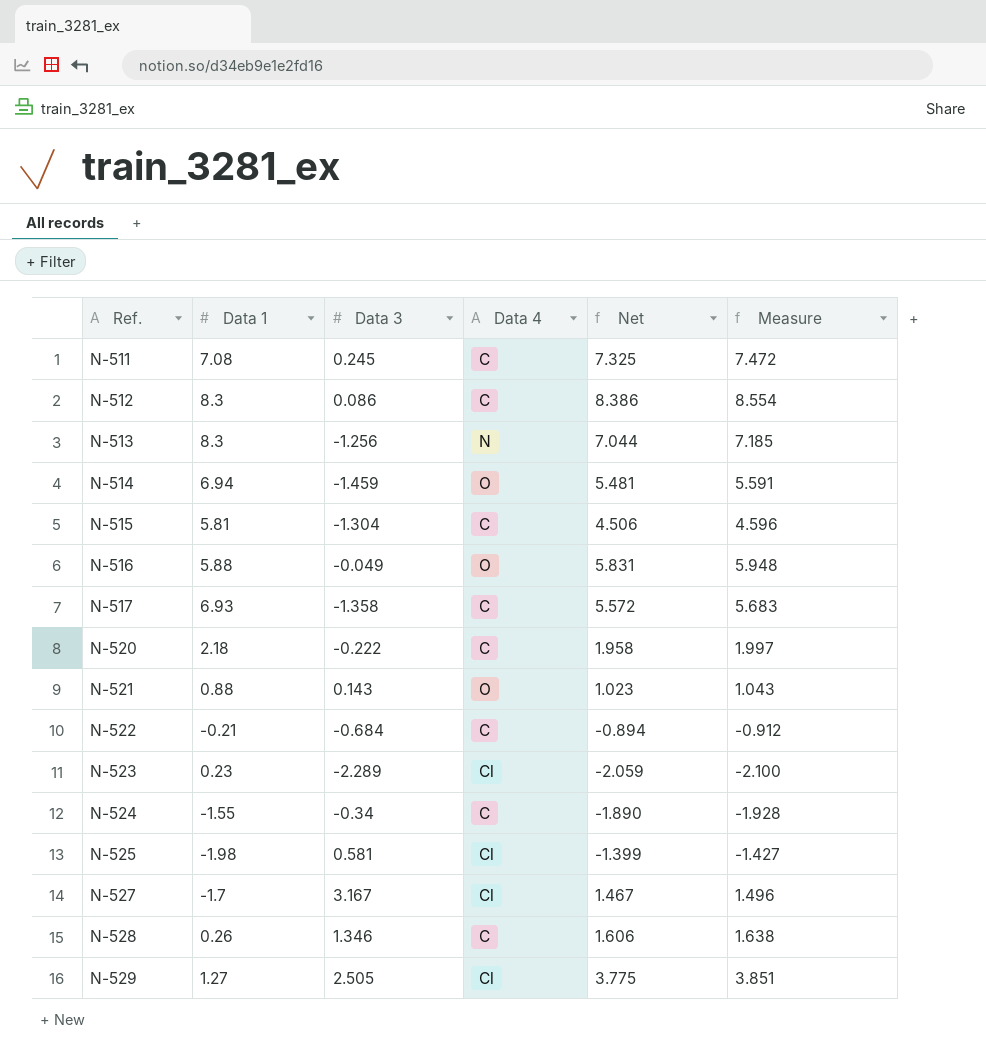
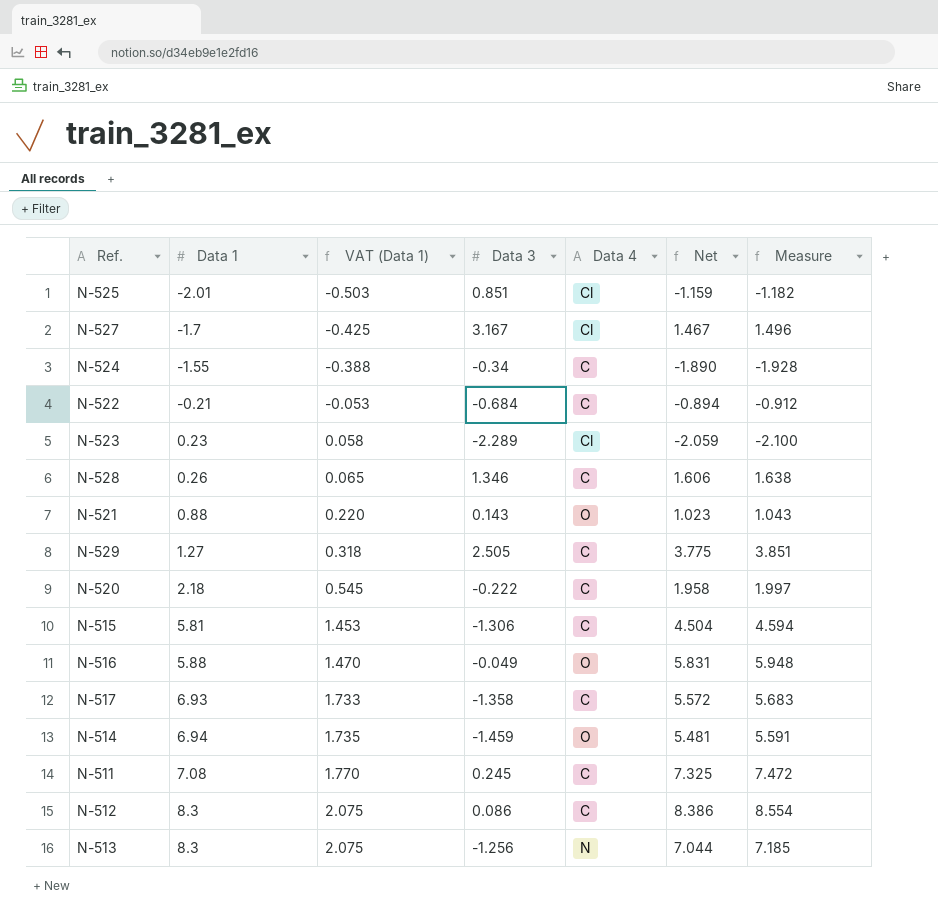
row order: Ref. ascending -> Data 1 ascending
column VAT (Data 1) | formula: none -> [Data 1] * 0.25
N-525 | Data 1: -1.98 -> -2.01
N-525 | Data 3: 0.581 -> 0.851
N-525 | Net: -1.399 -> -1.159
N-525 | Measure: -1.427 -> -1.182
N-529 | Data 4: Cl -> C
N-515 | Data 3: -1.304 -> -1.306
N-515 | Net: 4.506 -> 4.504
N-515 | Measure: 4.596 -> 4.594

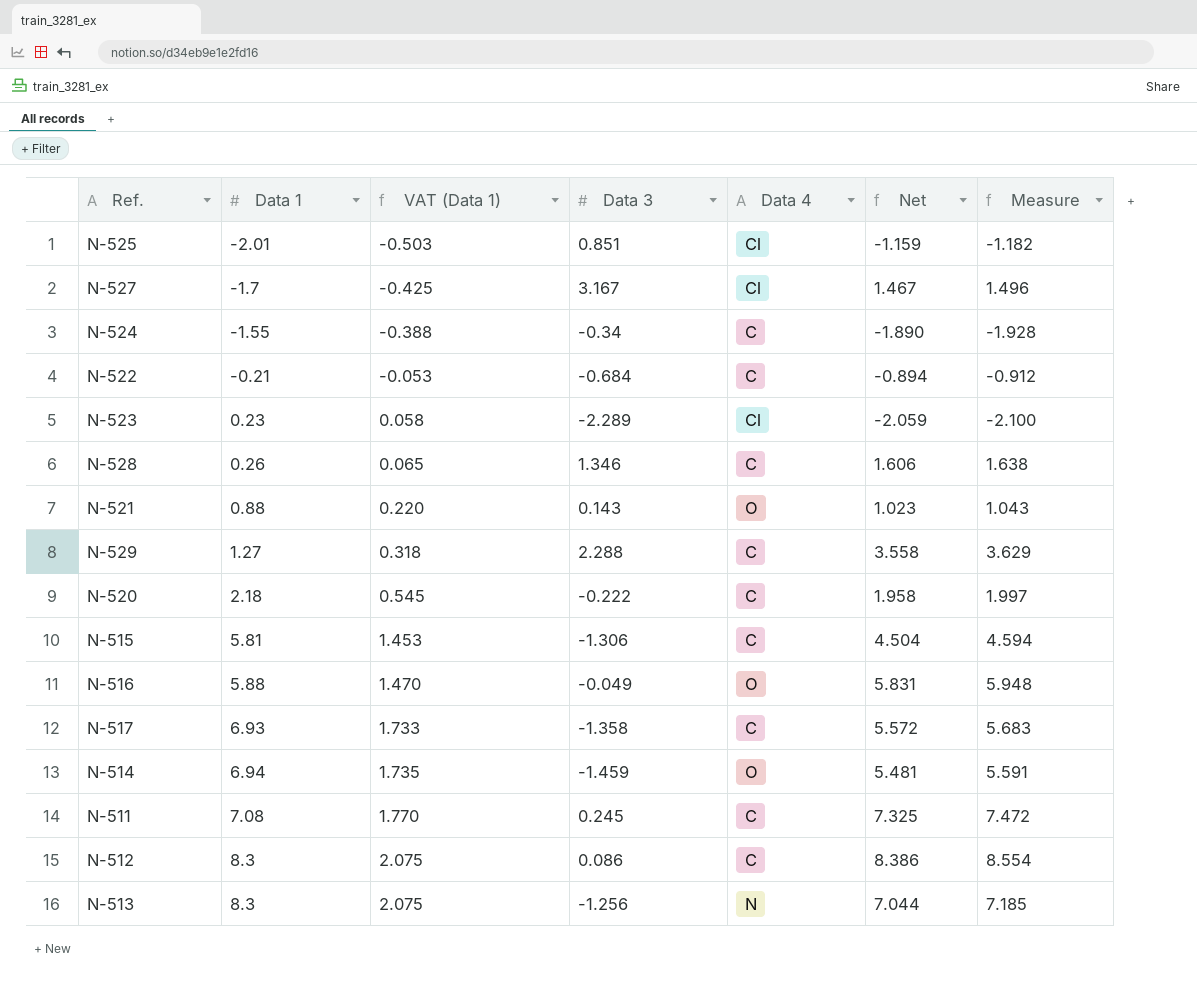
N-529 | Data 3: 2.505 -> 2.288
N-529 | Net: 3.775 -> 3.558
N-529 | Measure: 3.851 -> 3.629

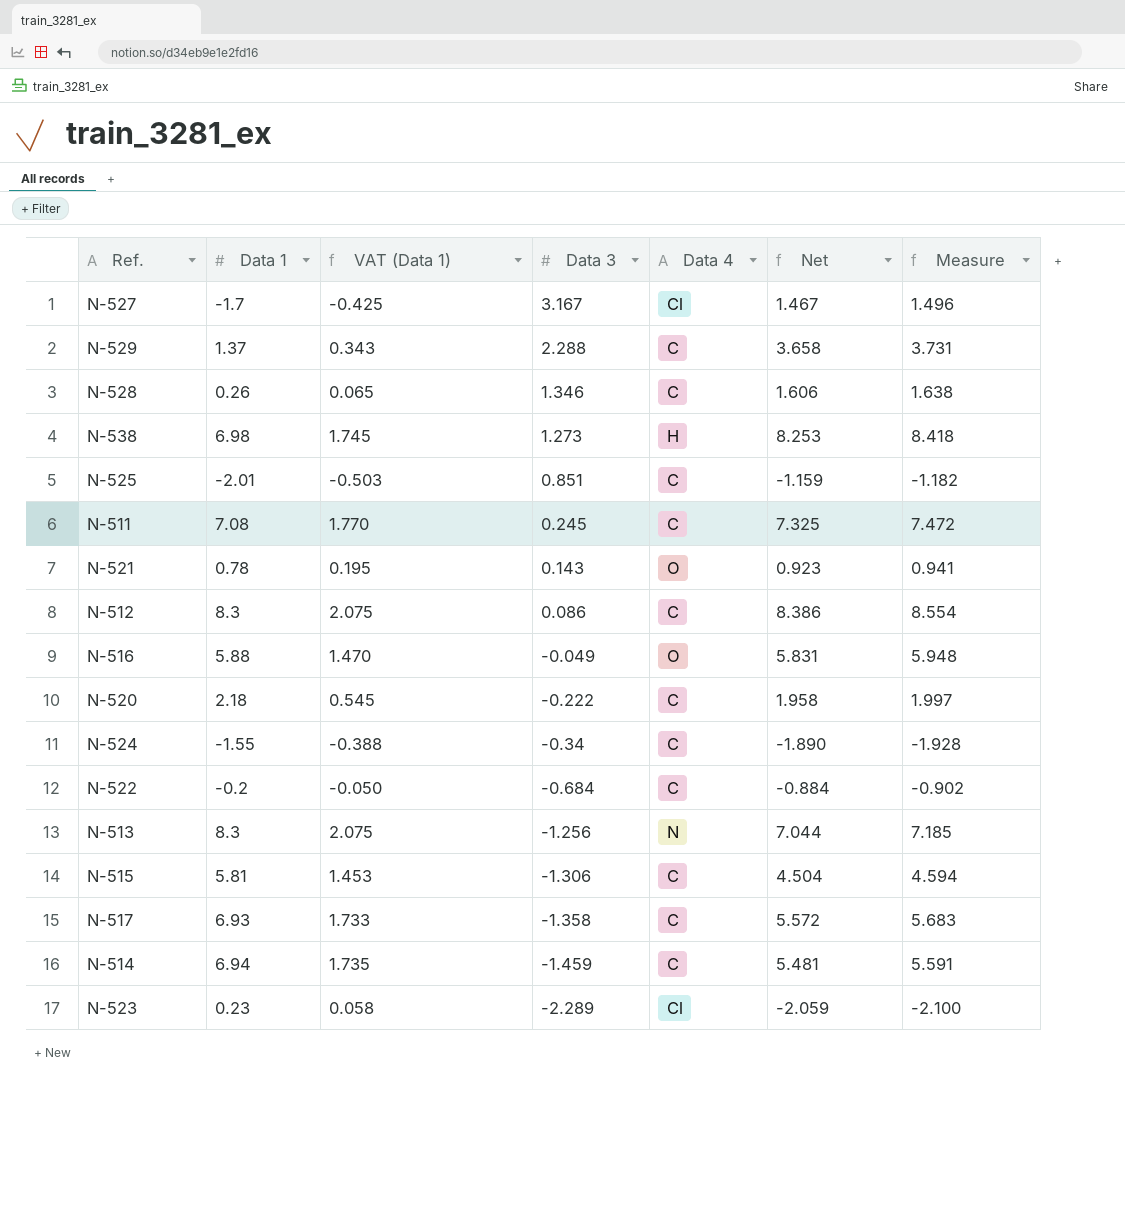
row order: Data 1 ascending -> Data 3 descending
N-529 | Data 1: 1.27 -> 1.37
N-529 | VAT (Data 1): 0.318 -> 0.343
N-529 | Net: 3.558 -> 3.658
N-529 | Measure: 3.629 -> 3.731
row N-538: none -> 6.98 | 1.745 | 1.273 | H | 8.253 | 8.418
N-525 | Data 4: Cl -> C
N-521 | Data 1: 0.88 -> 0.78
N-521 | VAT (Data 1): 0.220 -> 0.195
N-521 | Net: 1.023 -> 0.923
N-521 | Measure: 1.043 -> 0.941
N-522 | Data 1: -0.21 -> -0.2
N-522 | VAT (Data 1): -0.053 -> -0.050
N-522 | Net: -0.894 -> -0.884
N-522 | Measure: -0.912 -> -0.902
N-514 | Data 4: O -> C

